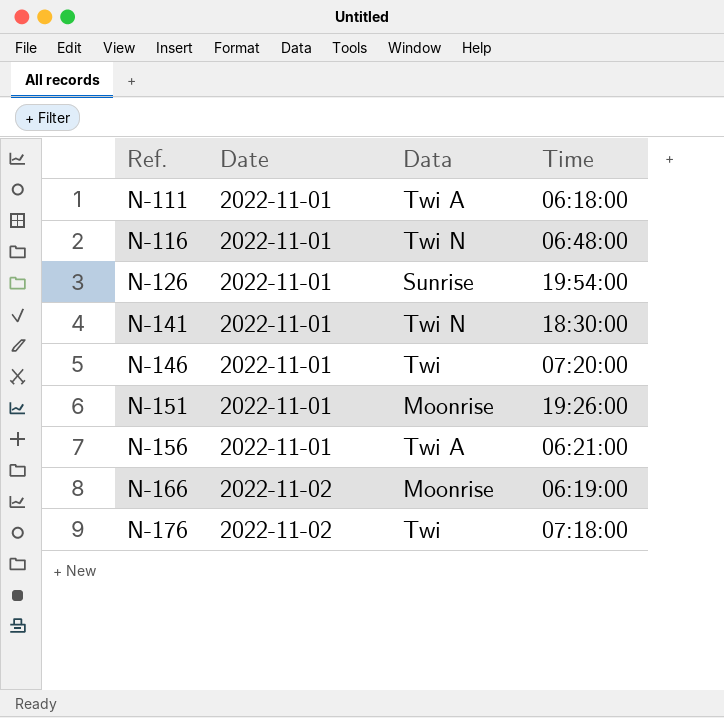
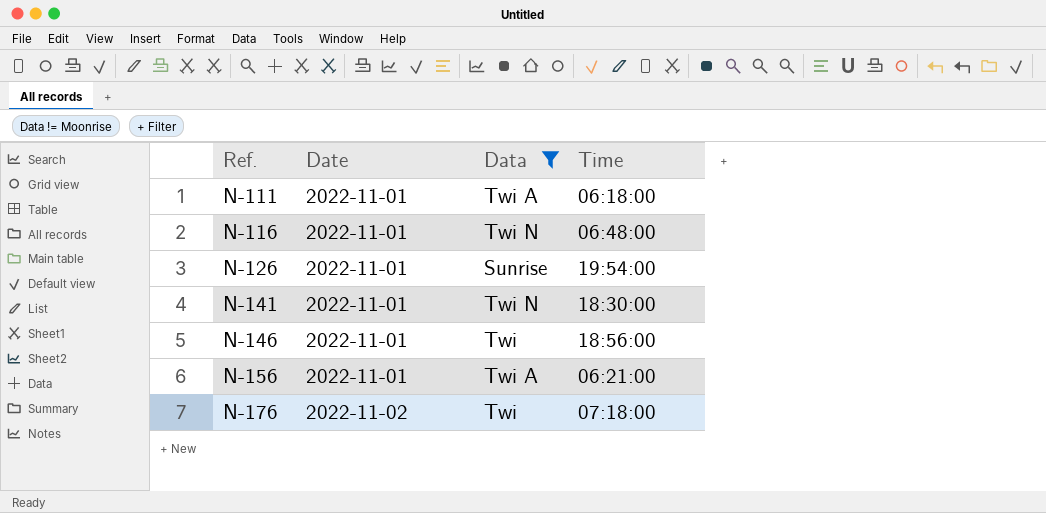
filter: none -> Data != Moonrise
N-146 | Time: 07:20:00 -> 18:56:00

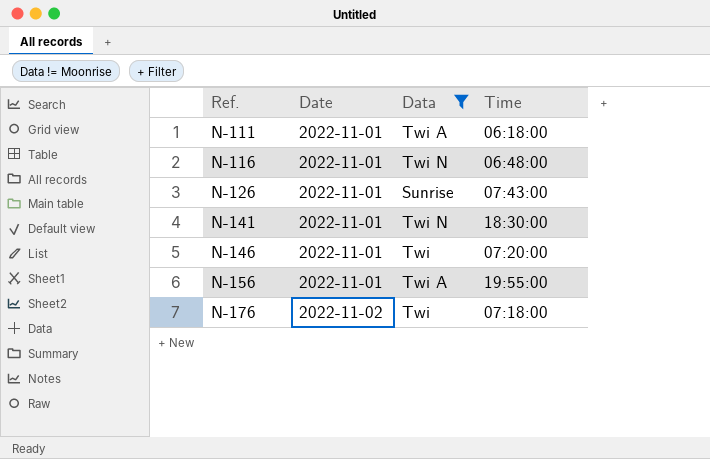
N-126 | Time: 19:54:00 -> 07:43:00
N-146 | Time: 18:56:00 -> 07:20:00
N-156 | Time: 06:21:00 -> 19:55:00

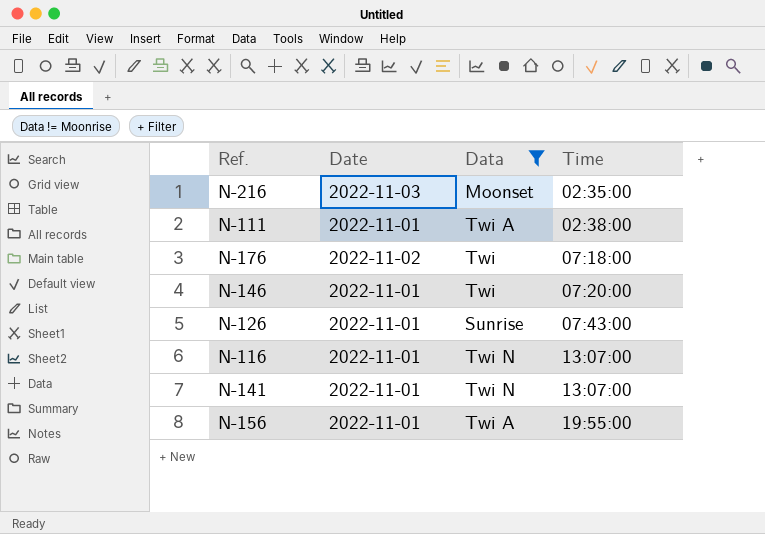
row order: Ref. ascending -> Time ascending
row N-216: none -> 2022-11-03 | Moonset | 02:35:00
N-111 | Time: 06:18:00 -> 02:38:00
N-116 | Time: 06:48:00 -> 13:07:00
N-141 | Time: 18:30:00 -> 13:07:00

